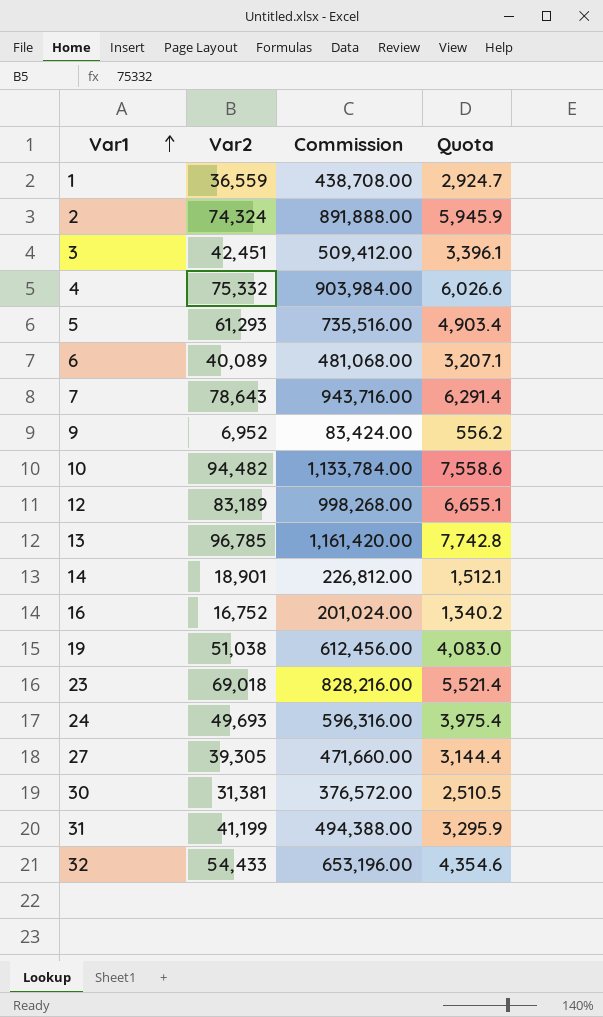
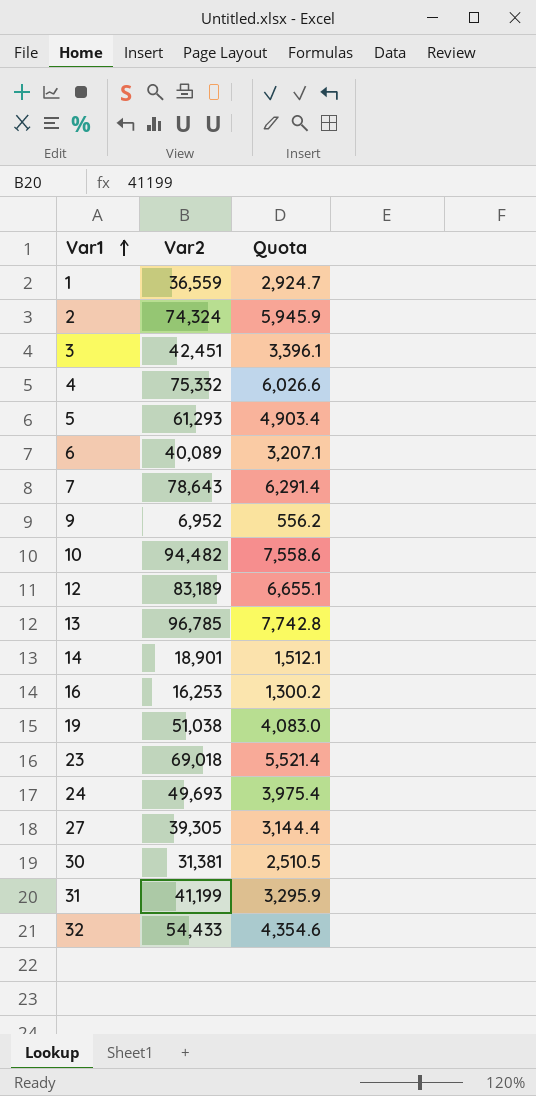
column Commission | formula: [Var2] * 12 -> none
16 | Var2: 16,752 -> 16,253
16 | Quota: 1,340.2 -> 1,300.2

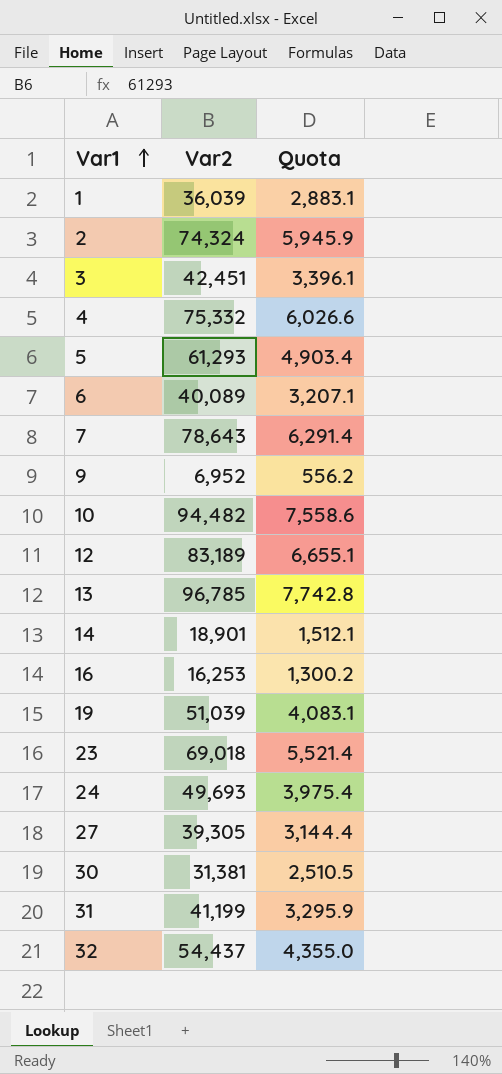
1 | Var2: 36,559 -> 36,039
1 | Quota: 2,924.7 -> 2,883.1
19 | Var2: 51,038 -> 51,039
19 | Quota: 4,083.0 -> 4,083.1
32 | Var2: 54,433 -> 54,437
32 | Quota: 4,354.6 -> 4,355.0

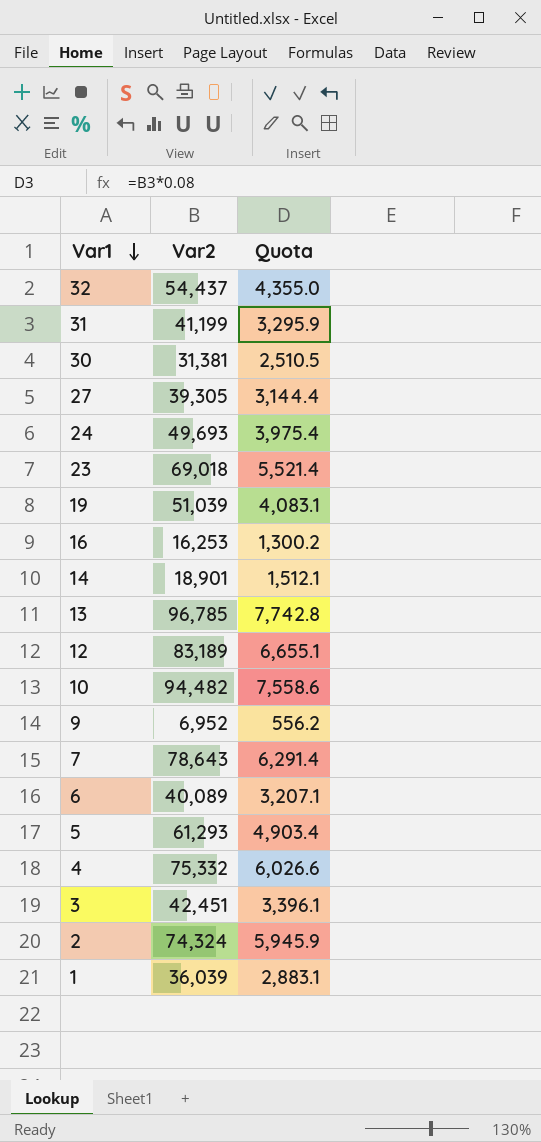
row order: Var1 ascending -> Var1 descending

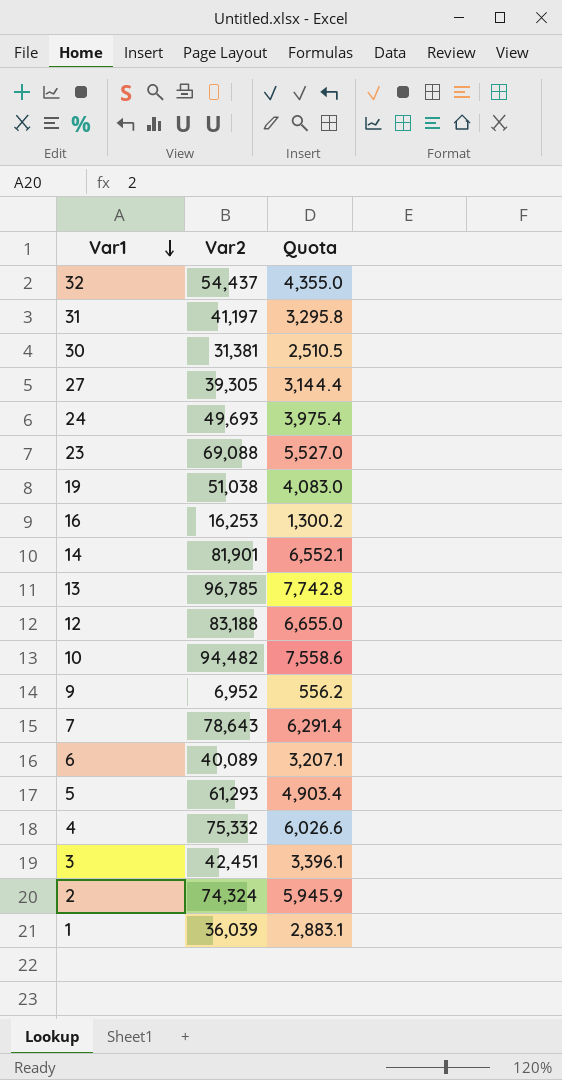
31 | Var2: 41,199 -> 41,197
31 | Quota: 3,295.9 -> 3,295.8
23 | Var2: 69,018 -> 69,088
23 | Quota: 5,521.4 -> 5,527.0
19 | Var2: 51,039 -> 51,038
19 | Quota: 4,083.1 -> 4,083.0
14 | Var2: 18,901 -> 81,901
14 | Quota: 1,512.1 -> 6,552.1
12 | Var2: 83,189 -> 83,188
12 | Quota: 6,655.1 -> 6,655.0

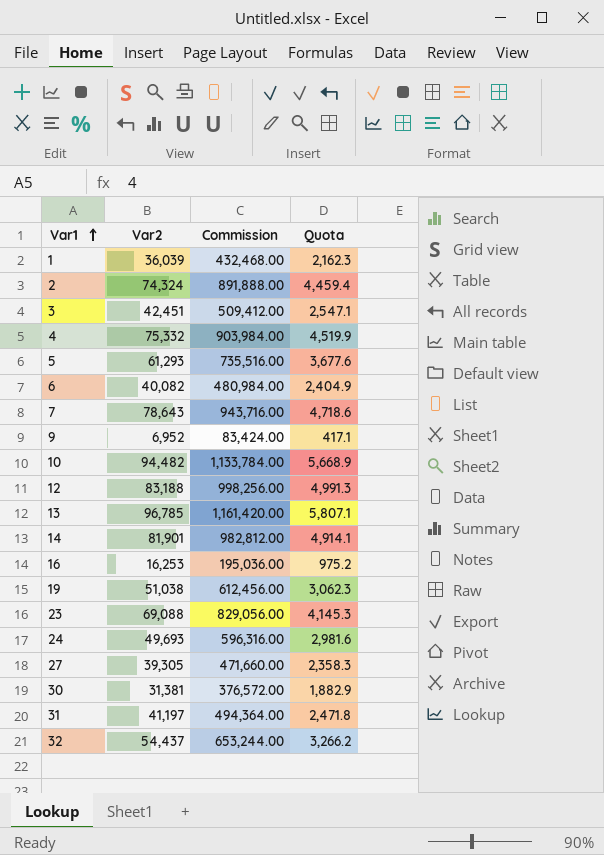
row order: Var1 descending -> Var1 ascending
column Commission | formula: none -> [Var2] * 12
column Quota | formula: [Var2] * 0.08 -> [Var2] * 0.06
6 | Var2: 40,089 -> 40,082

